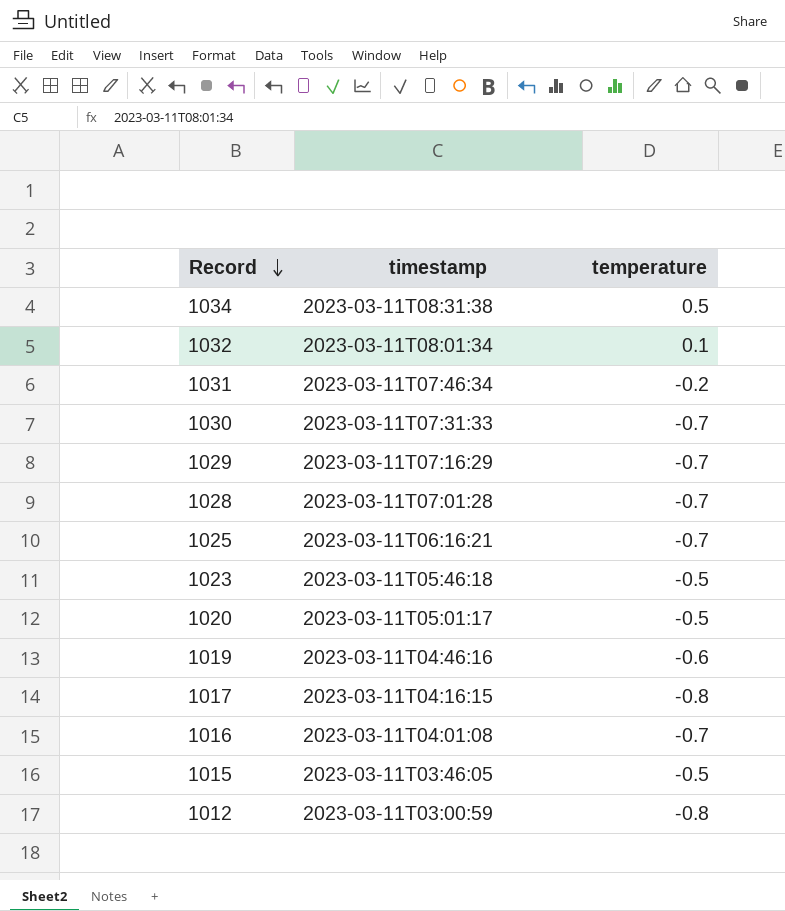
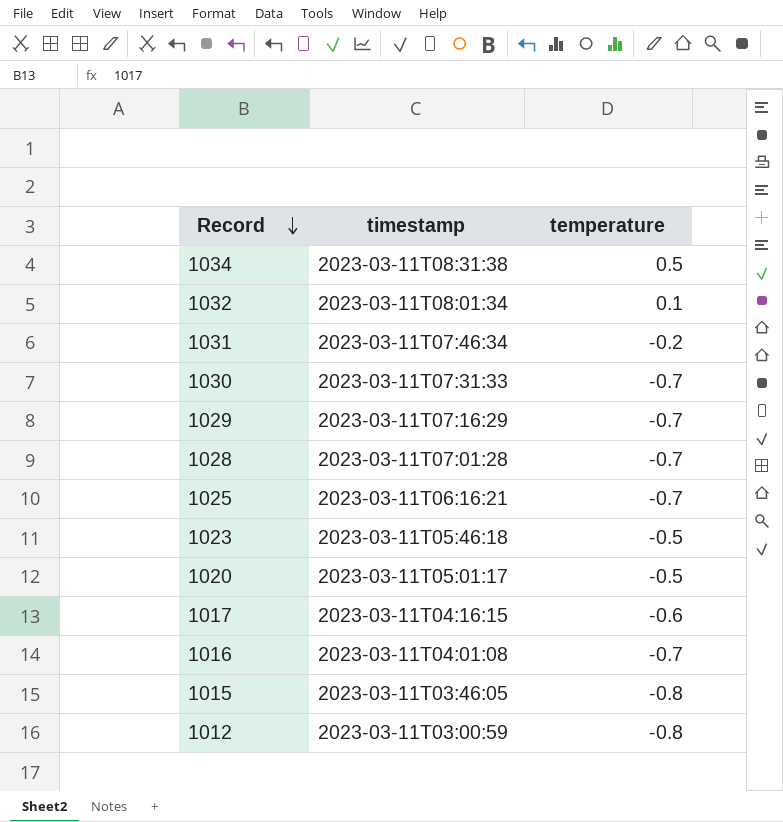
row 1019: 2023-03-11T04:46:16 | -0.6 -> none
1017 | temperature: -0.8 -> -0.6
1015 | temperature: -0.5 -> -0.8

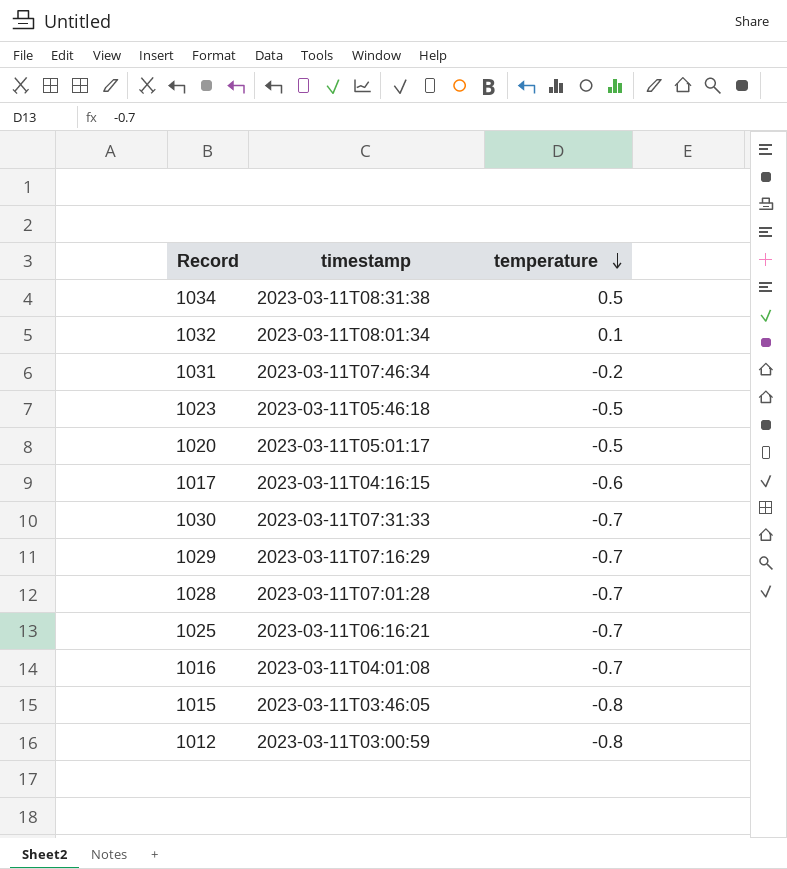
row order: Record descending -> temperature descending

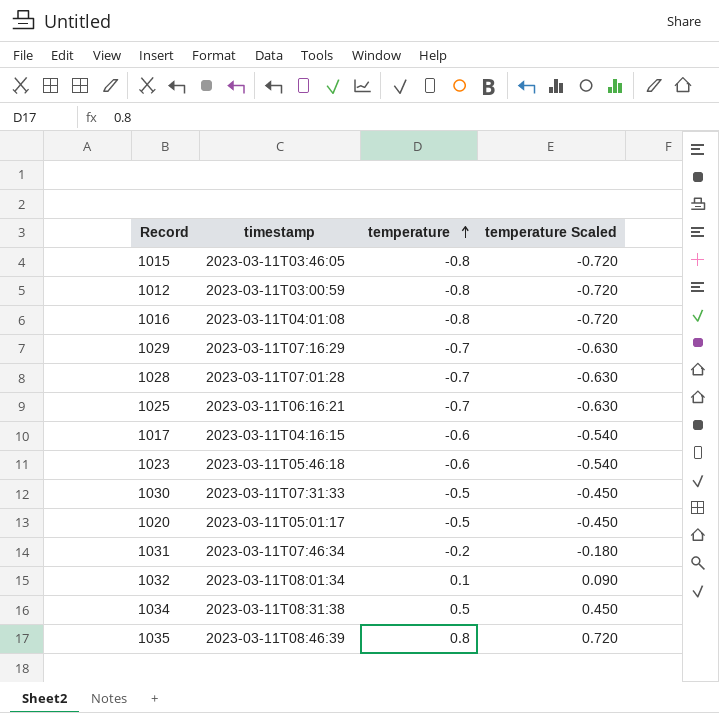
row order: temperature descending -> temperature ascending
column temperature Scaled | formula: none -> [temperature] * 0.9
1016 | temperature: -0.7 -> -0.8
1023 | temperature: -0.5 -> -0.6
1030 | temperature: -0.7 -> -0.5
row 1035: none -> 2023-03-11T08:46:39 | 0.8 | 0.720

